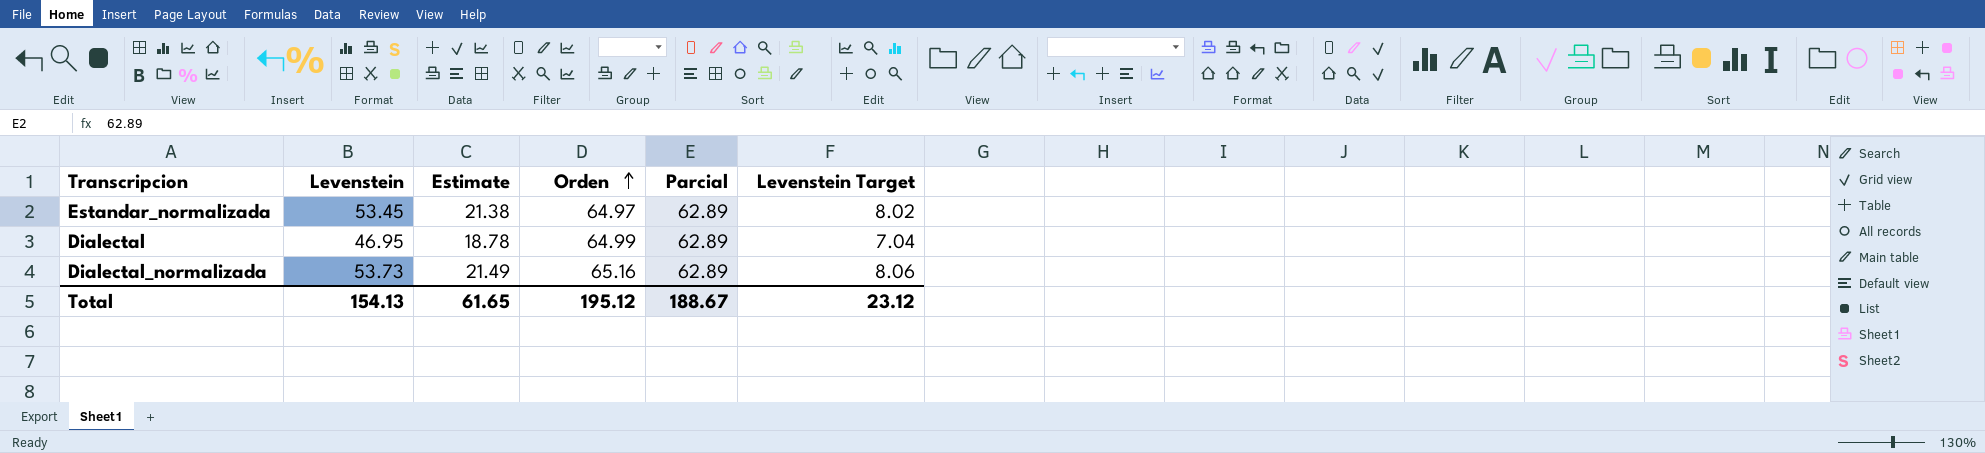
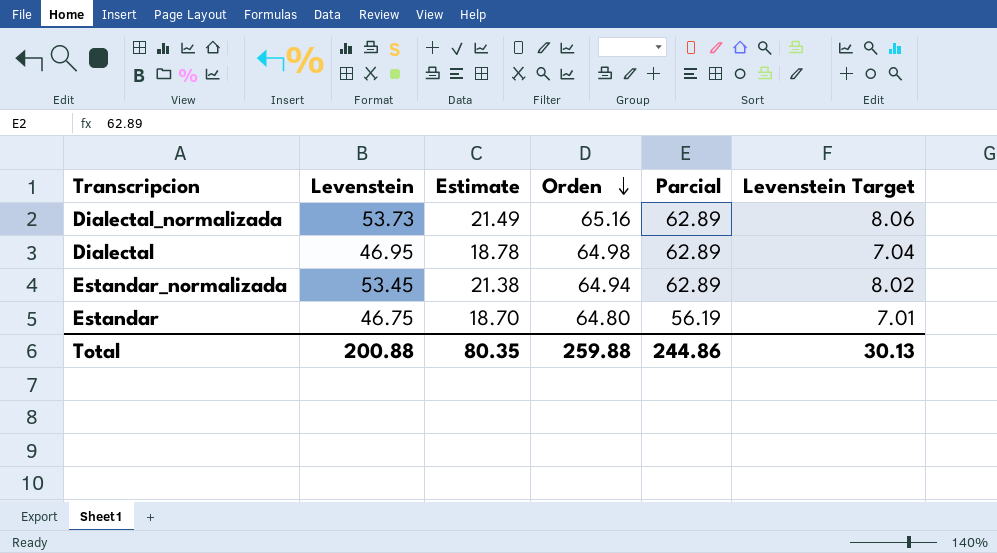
row order: Orden ascending -> Orden descending
Dialectal | Orden: 64.99 -> 64.98
Estandar_normalizada | Orden: 64.97 -> 64.94
row Estandar: none -> 46.75 | 18.70 | 64.80 | 56.19 | 7.01
Total | Levenstein: 154.13 -> 200.88
Total | Estimate: 61.65 -> 80.35
Total | Orden: 195.12 -> 259.88
Total | Parcial: 188.67 -> 244.86
Total | Levenstein Target: 23.12 -> 30.13

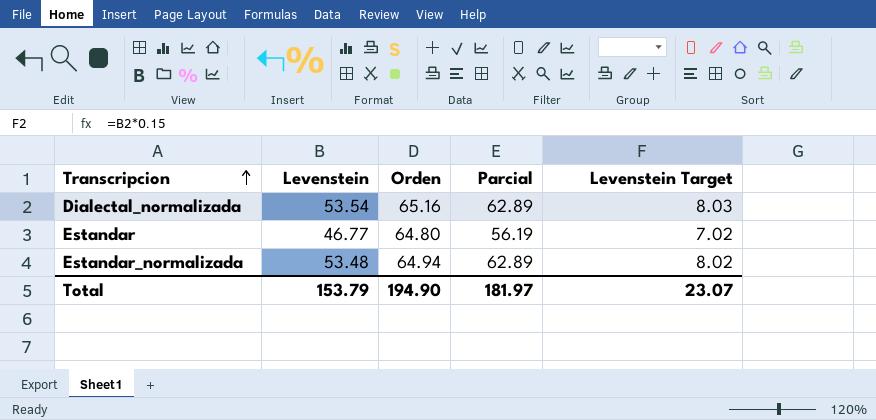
row order: Orden descending -> Transcripcion ascending
column Estimate | formula: [Levenstein] * 0.4 -> none
row Dialectal: 46.95 | 18.78 | 64.98 | 62.89 | 7.04 -> none
Dialectal_normalizada | Levenstein: 53.73 -> 53.54
Dialectal_normalizada | Levenstein Target: 8.06 -> 8.03
Estandar | Levenstein: 46.75 -> 46.77
Estandar | Levenstein Target: 7.01 -> 7.02
Estandar_normalizada | Levenstein: 53.45 -> 53.48
Total | Levenstein: 200.88 -> 153.79
Total | Orden: 259.88 -> 194.90
Total | Parcial: 244.86 -> 181.97
Total | Levenstein Target: 30.13 -> 23.07

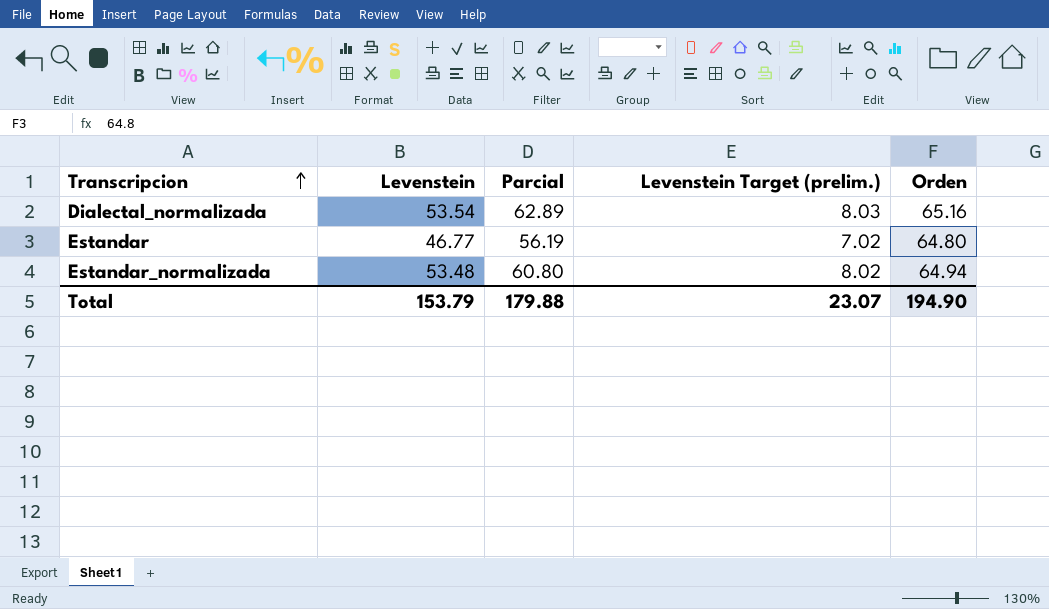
column name: Levenstein Target -> Levenstein Target (prelim.)
column Orden | position: 3 -> 5
Estandar_normalizada | Parcial: 62.89 -> 60.80
Total | Parcial: 181.97 -> 179.88

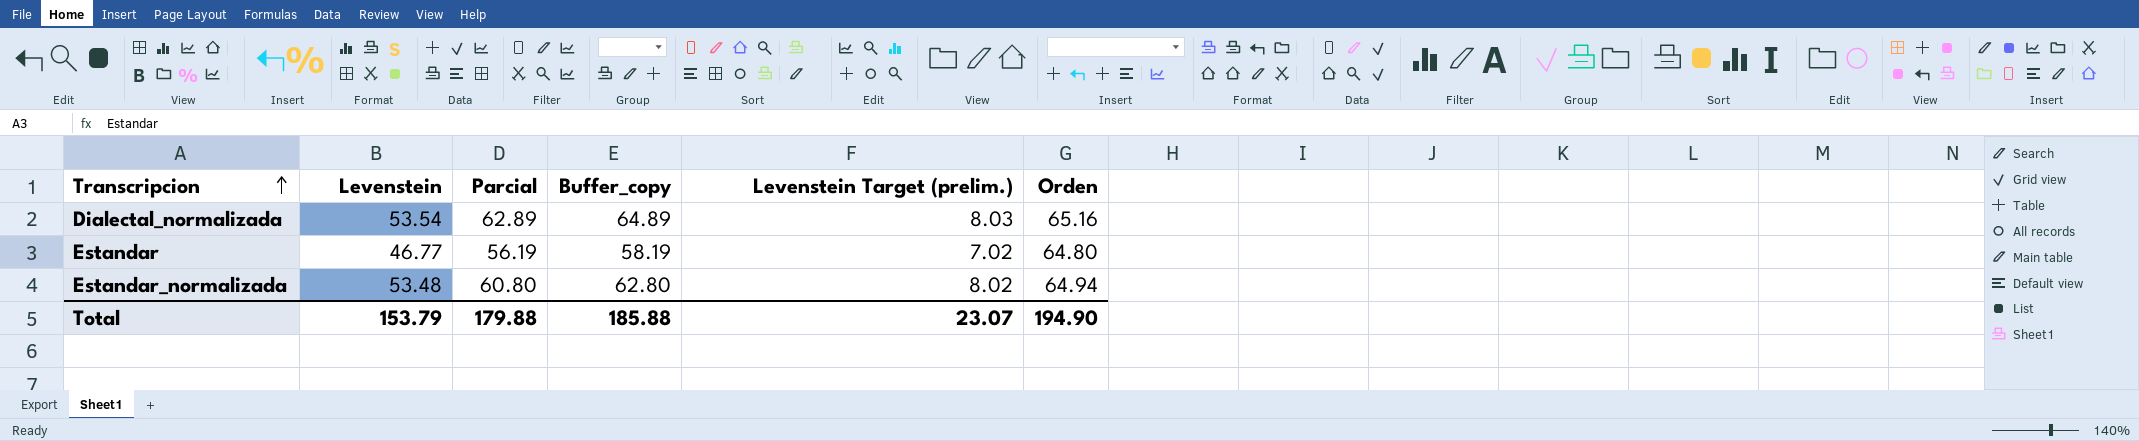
column Buffer_copy | formula: none -> [Parcial] + 2

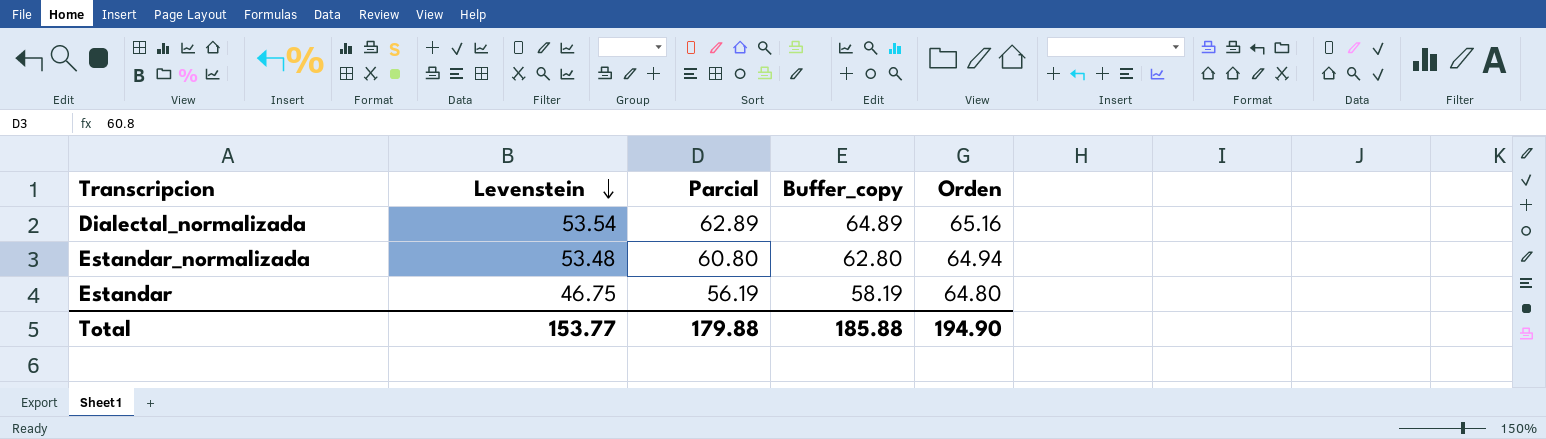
row order: Transcripcion ascending -> Levenstein descending
column Levenstein Target (prelim.) | formula: [Levenstein] * 0.15 -> none
Estandar | Levenstein: 46.77 -> 46.75
Total | Levenstein: 153.79 -> 153.77

